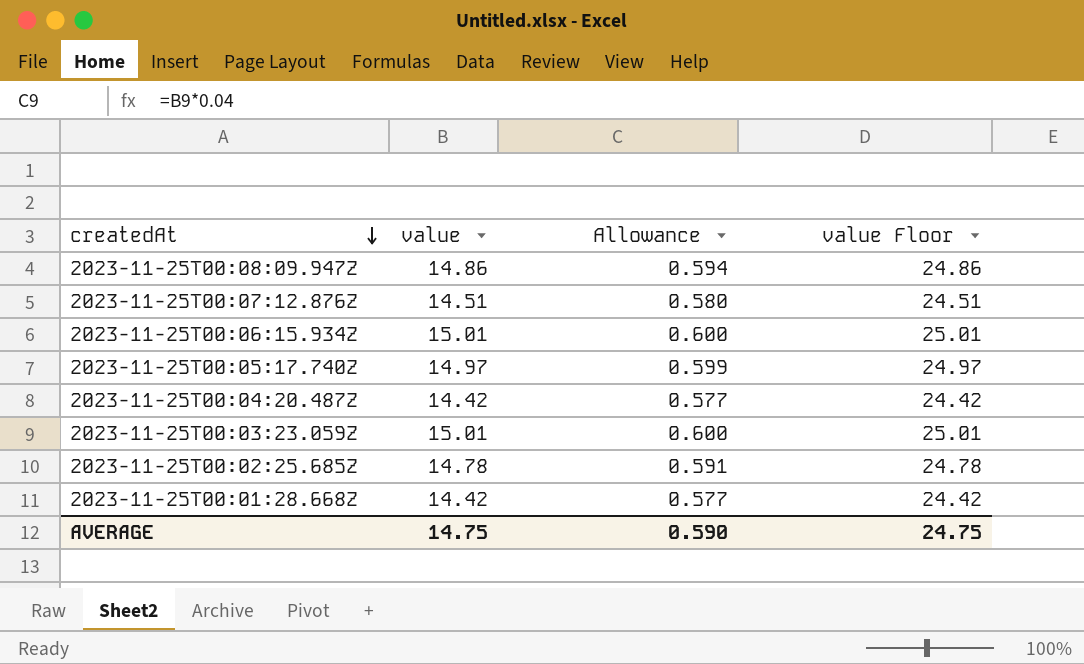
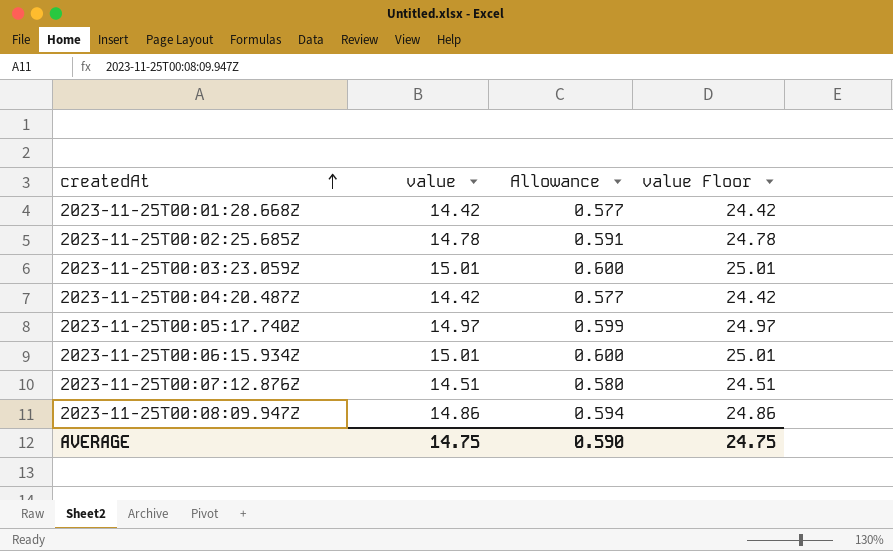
row order: createdAt descending -> createdAt ascending

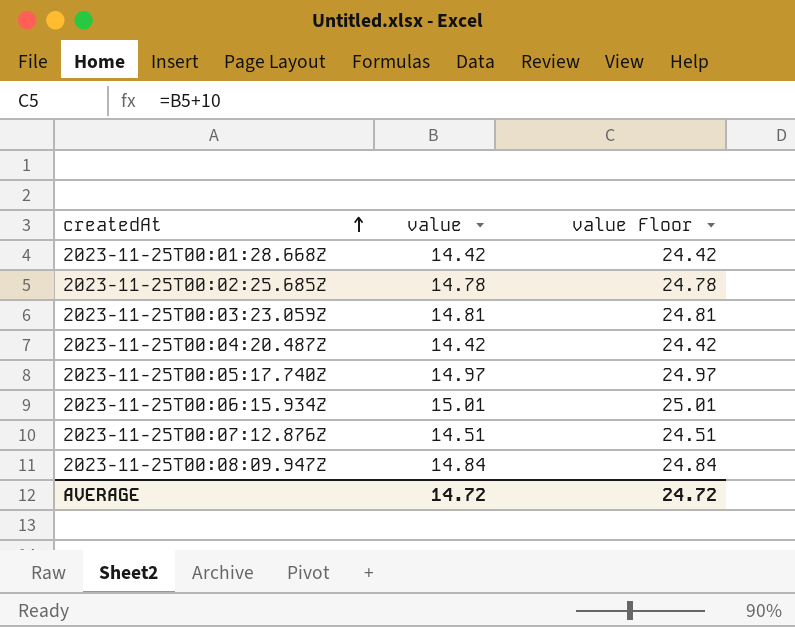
column Allowance | formula: [value] * 0.04 -> none
2023-11-25T00:03:23.059Z | value: 15.01 -> 14.81
2023-11-25T00:03:23.059Z | value Floor: 25.01 -> 24.81
2023-11-25T00:08:09.947Z | value: 14.86 -> 14.84
2023-11-25T00:08:09.947Z | value Floor: 24.86 -> 24.84
AVERAGE | value: 14.75 -> 14.72
AVERAGE | value Floor: 24.75 -> 24.72

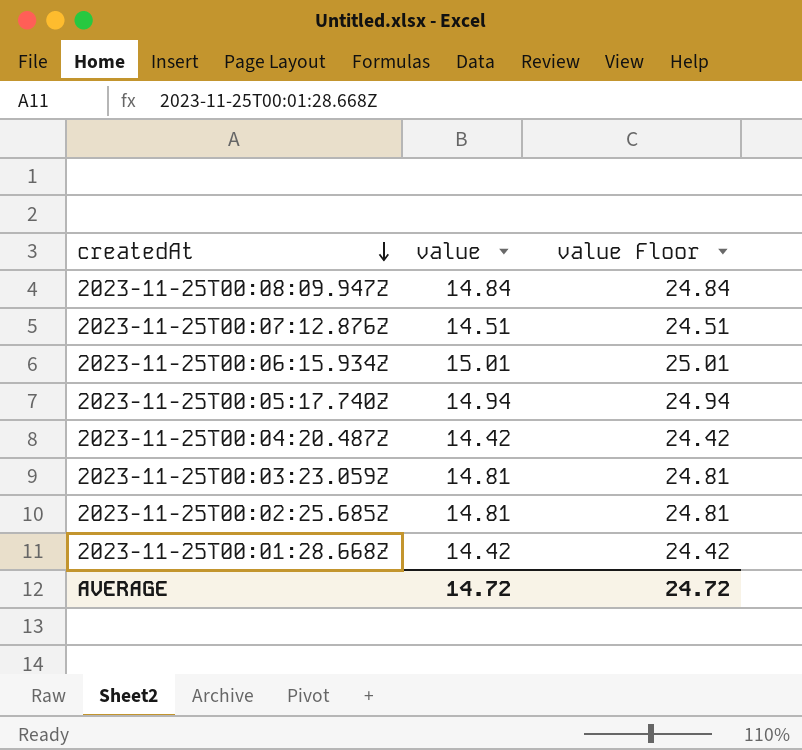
row order: createdAt ascending -> createdAt descending
2023-11-25T00:05:17.740Z | value: 14.97 -> 14.94
2023-11-25T00:05:17.740Z | value Floor: 24.97 -> 24.94
2023-11-25T00:02:25.685Z | value: 14.78 -> 14.81
2023-11-25T00:02:25.685Z | value Floor: 24.78 -> 24.81

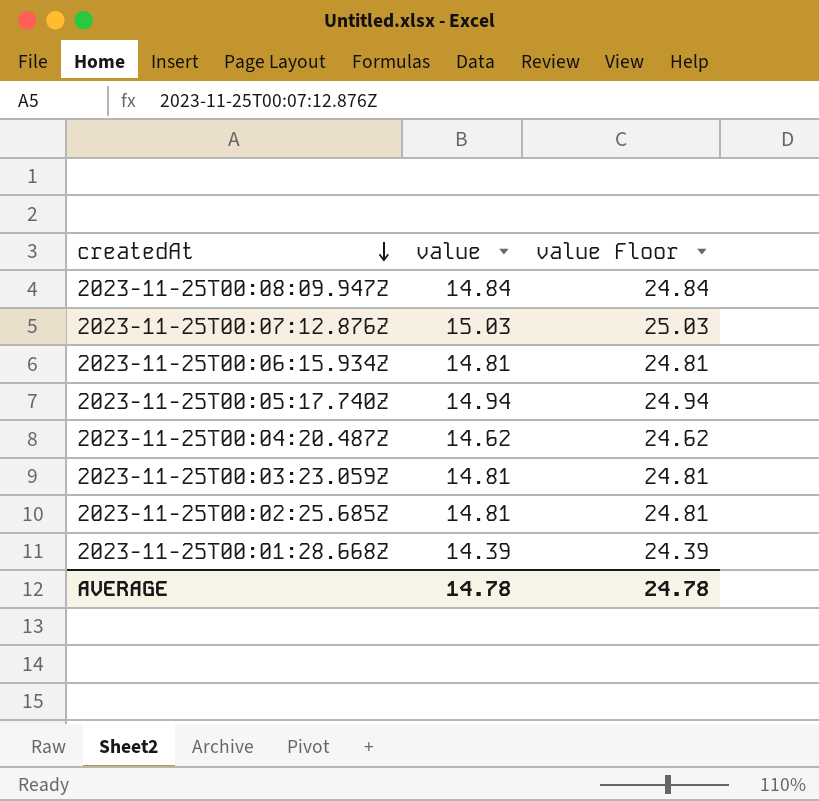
2023-11-25T00:07:12.876Z | value: 14.51 -> 15.03
2023-11-25T00:07:12.876Z | value Floor: 24.51 -> 25.03
2023-11-25T00:06:15.934Z | value: 15.01 -> 14.81
2023-11-25T00:06:15.934Z | value Floor: 25.01 -> 24.81
2023-11-25T00:04:20.487Z | value: 14.42 -> 14.62
2023-11-25T00:04:20.487Z | value Floor: 24.42 -> 24.62
2023-11-25T00:01:28.668Z | value: 14.42 -> 14.39
2023-11-25T00:01:28.668Z | value Floor: 24.42 -> 24.39
AVERAGE | value: 14.72 -> 14.78
AVERAGE | value Floor: 24.72 -> 24.78

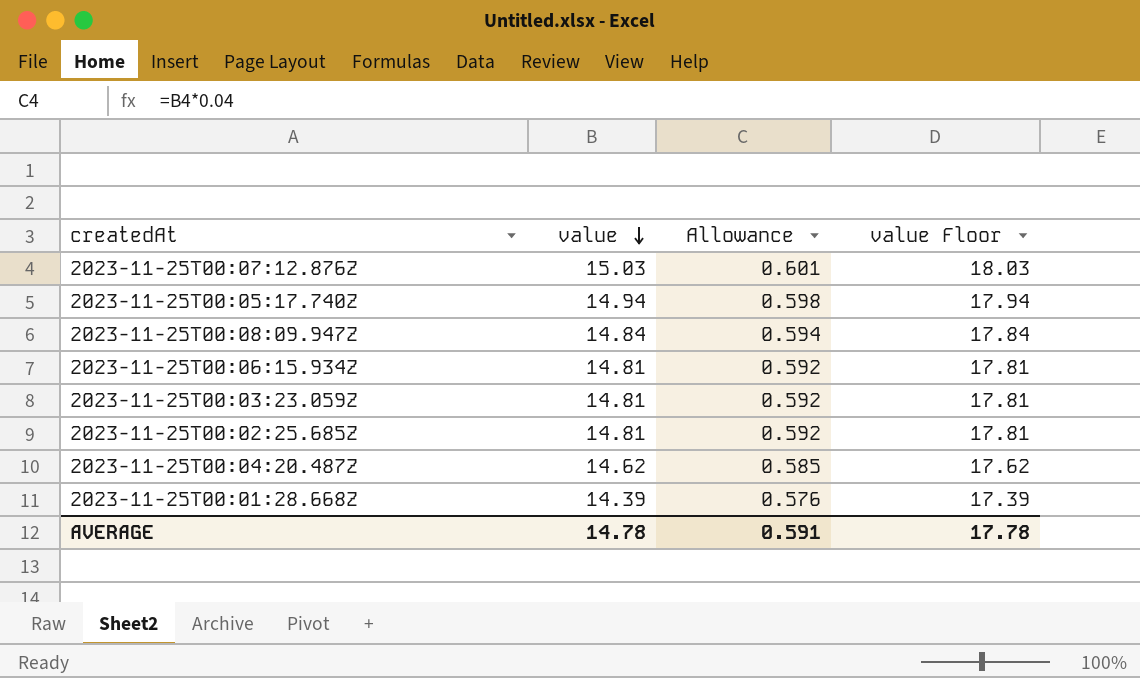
row order: createdAt descending -> value descending
column Allowance | formula: none -> [value] * 0.04
column value Floor | formula: [value] + 10 -> [value] + 3
AVERAGE | value Floor: 24.78 -> 17.78

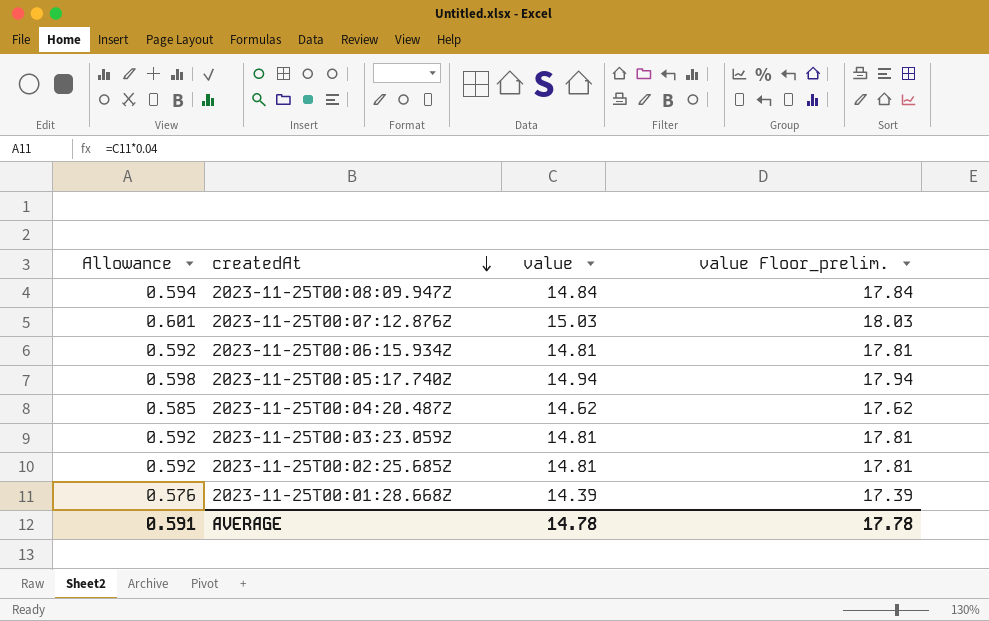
row order: value descending -> createdAt descending
column Allowance | position: 3 -> 1
column name: value Floor -> value Floor_prelim.

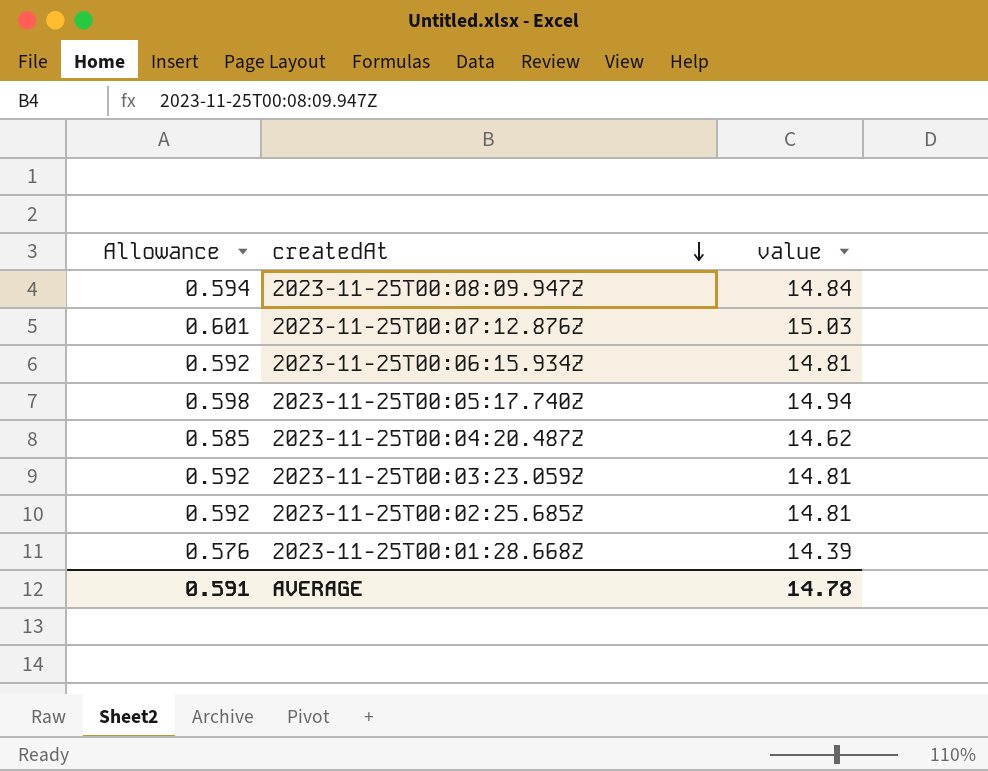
column value Floor_prelim. | formula: [value] + 3 -> none

